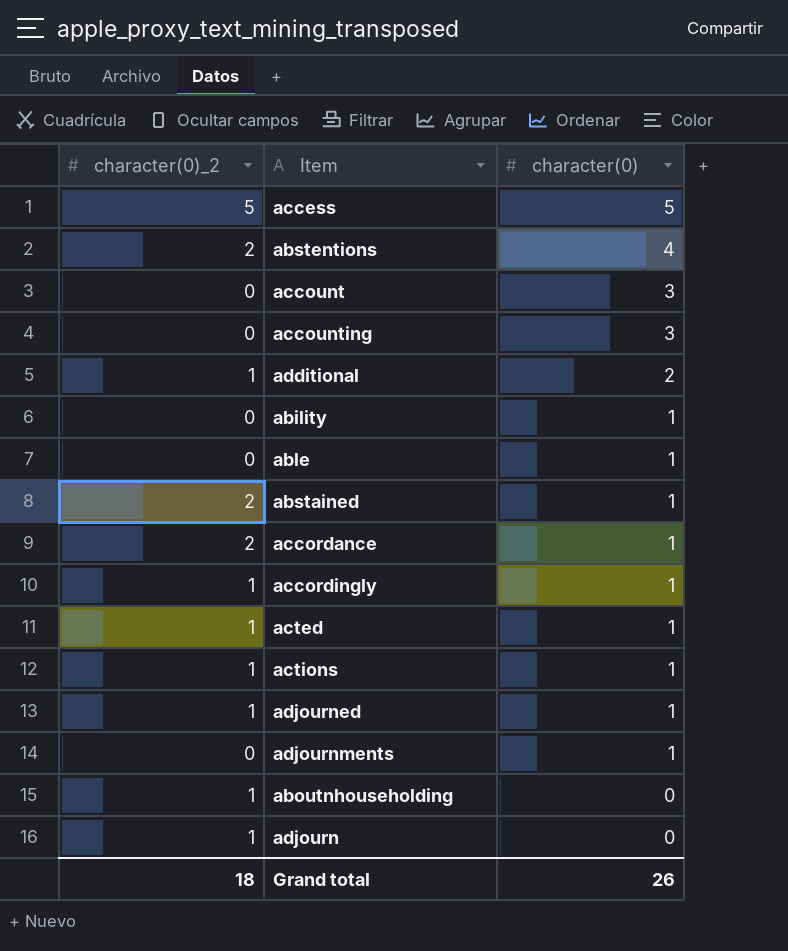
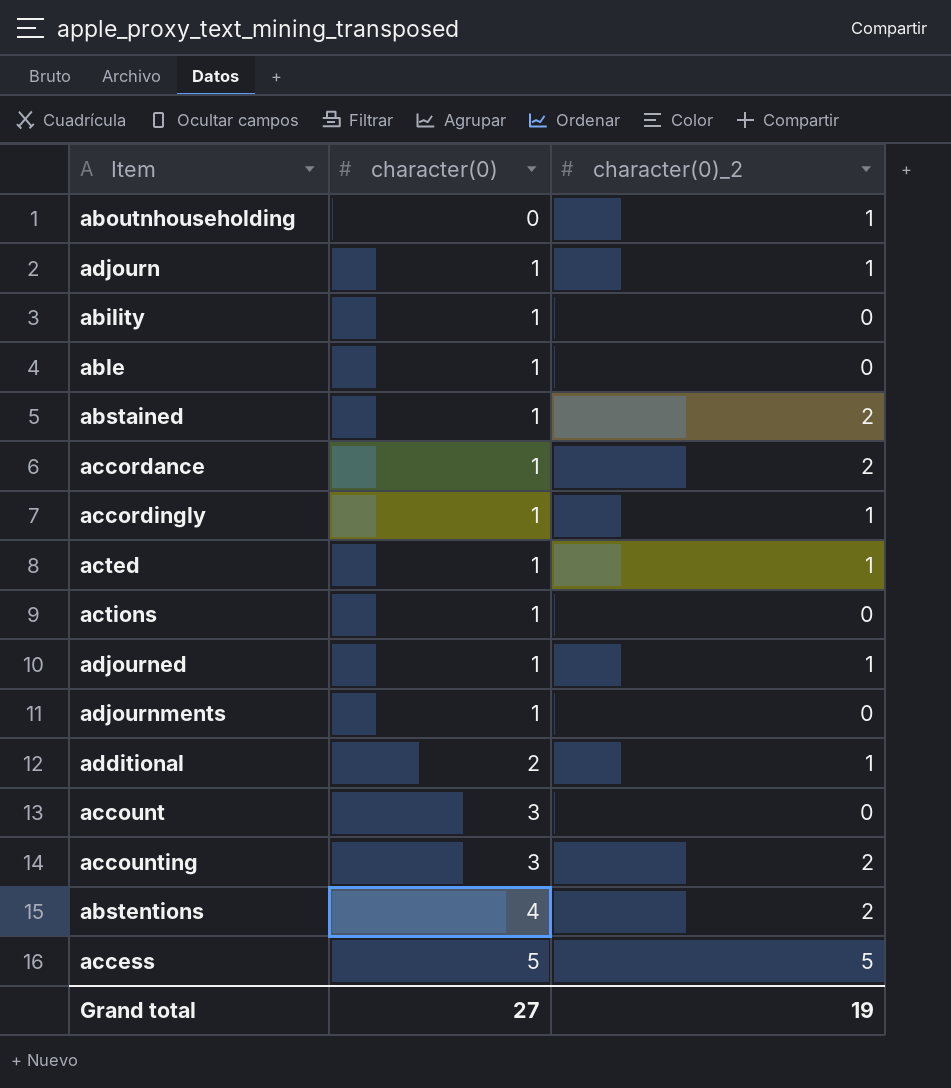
row order: character(0) descending -> character(0) ascending
column character(0)_2 | position: 1 -> 3
adjourn | character(0): 0 -> 1
actions | character(0)_2: 1 -> 0
accounting | character(0)_2: 0 -> 2
Grand total | character(0): 26 -> 27
Grand total | character(0)_2: 18 -> 19

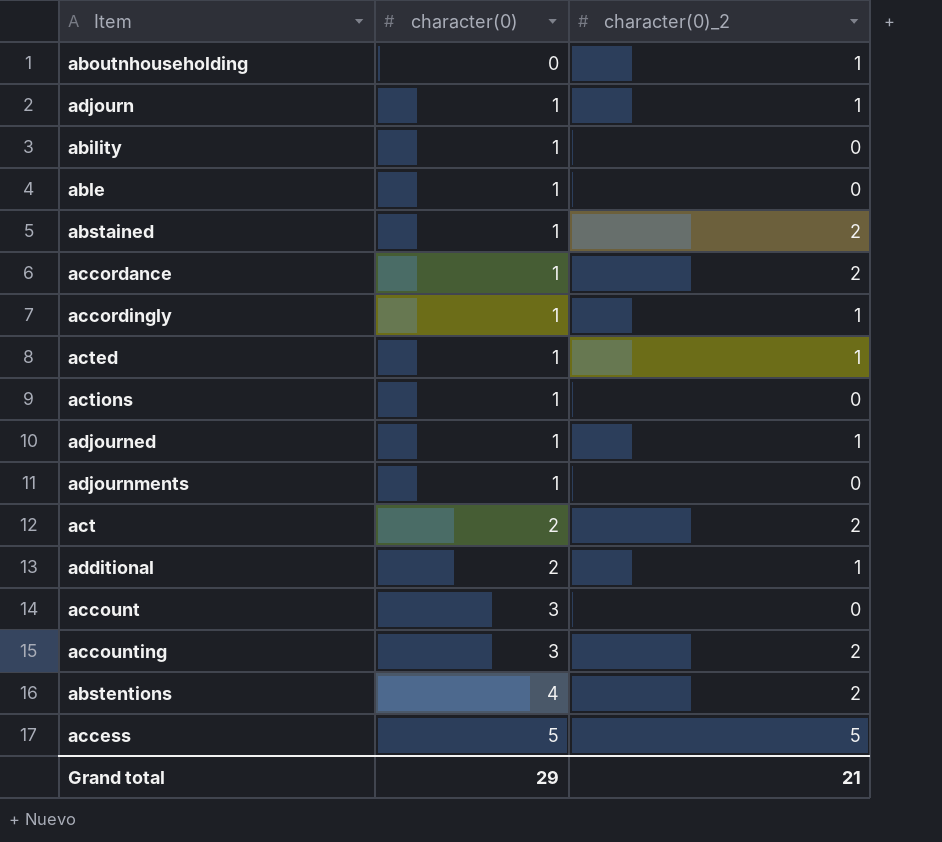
row act: none -> 2 | 2
Grand total | character(0): 27 -> 29
Grand total | character(0)_2: 19 -> 21

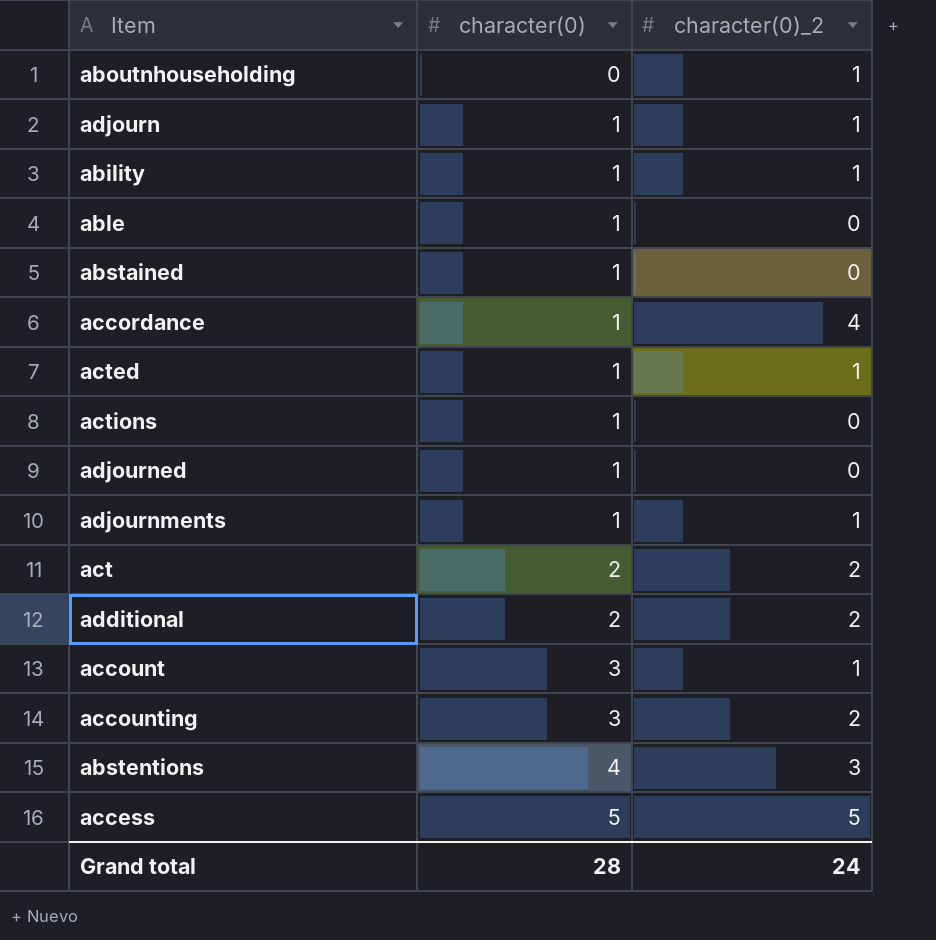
row accordingly: 1 | 1 -> none
ability | character(0)_2: 0 -> 1
abstained | character(0)_2: 2 -> 0
accordance | character(0)_2: 2 -> 4
adjourned | character(0)_2: 1 -> 0
adjournments | character(0)_2: 0 -> 1
additional | character(0)_2: 1 -> 2
account | character(0)_2: 0 -> 1
abstentions | character(0)_2: 2 -> 3
Grand total | character(0): 29 -> 28
Grand total | character(0)_2: 21 -> 24

